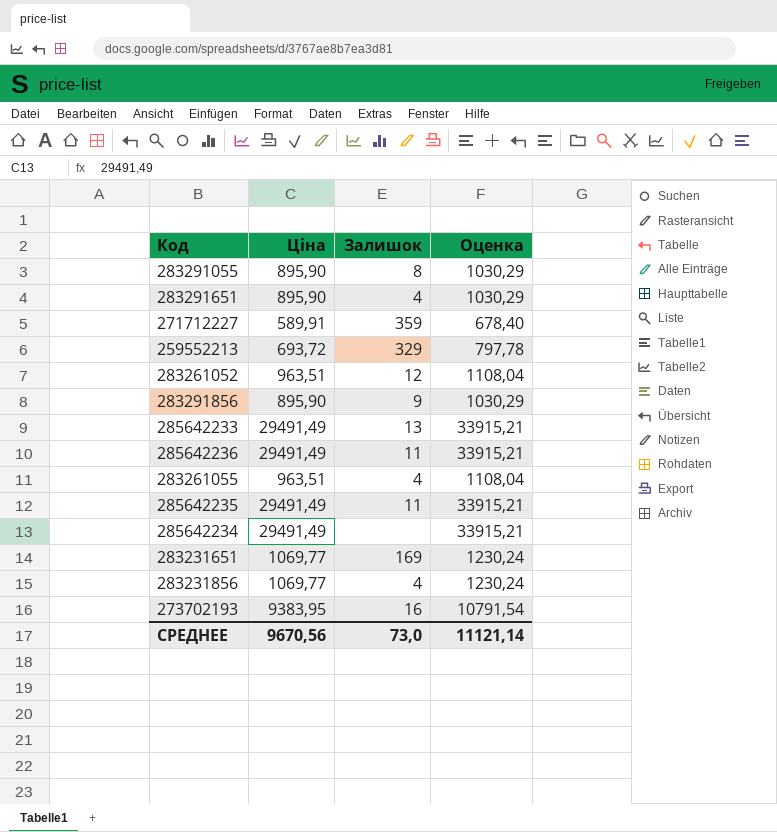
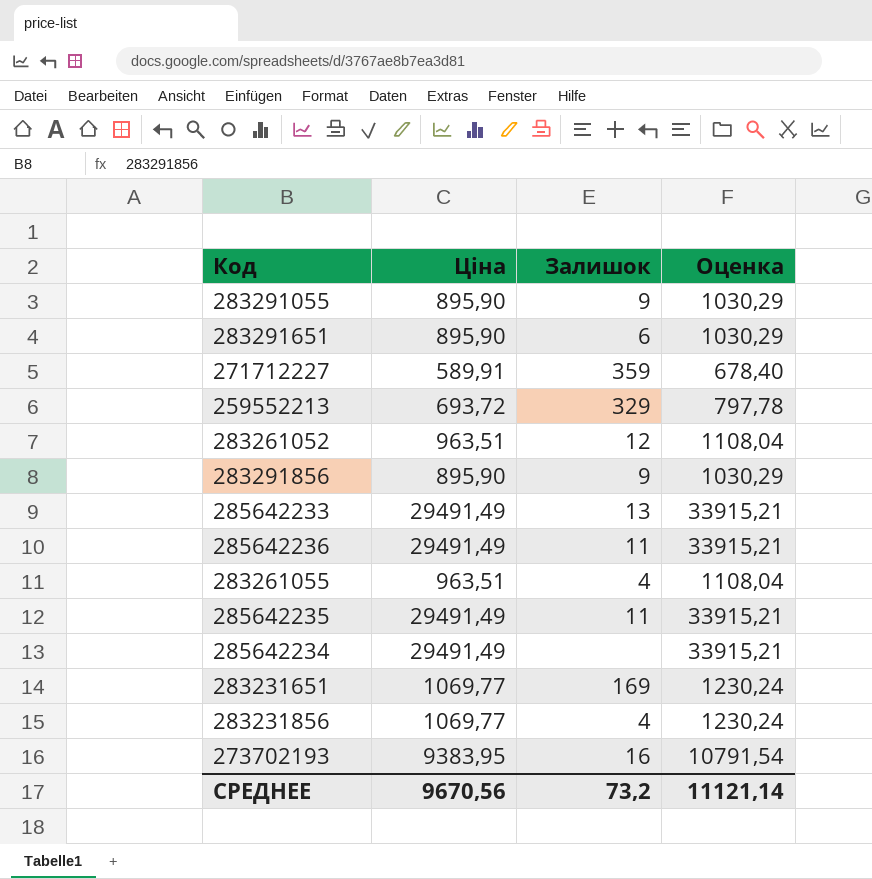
283291055 | Залишок: 8 -> 9
283291651 | Залишок: 4 -> 6
СРЕДНЕЕ | Залишок: 73,0 -> 73,2

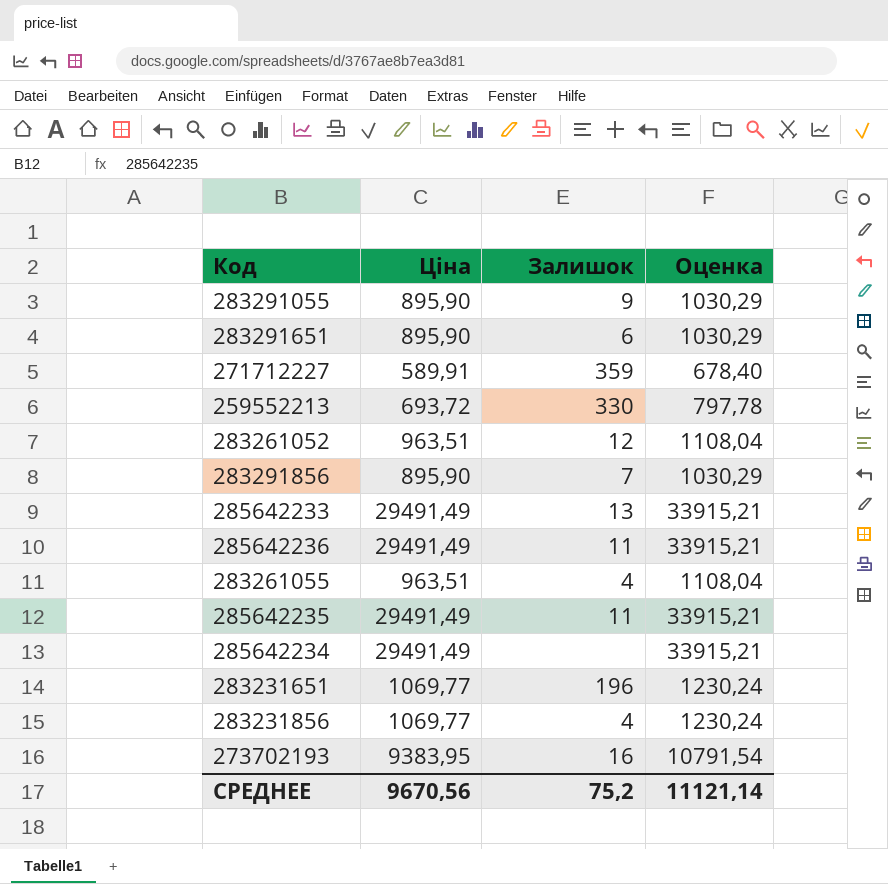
259552213 | Залишок: 329 -> 330
283291856 | Залишок: 9 -> 7
283231651 | Залишок: 169 -> 196
СРЕДНЕЕ | Залишок: 73,2 -> 75,2

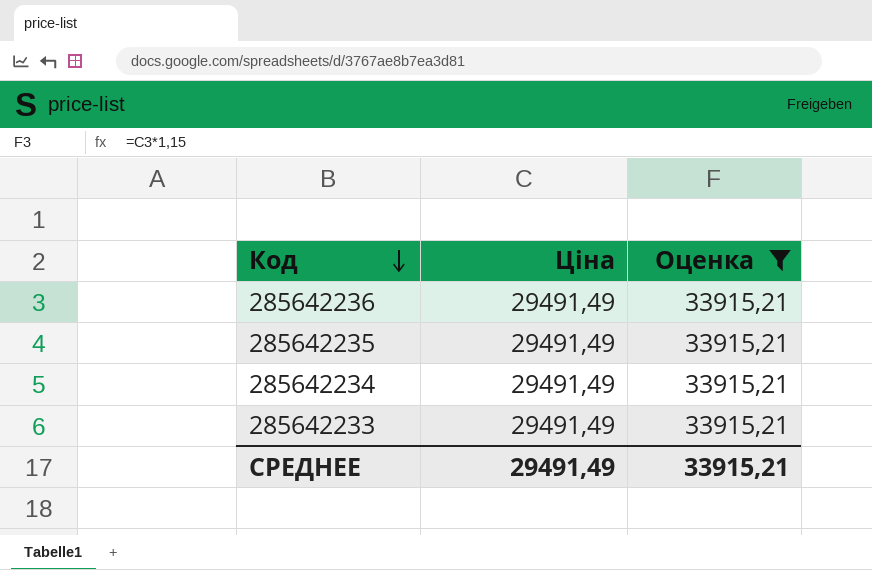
filter: none -> Оценка = 33915,21
row order: none -> Код descending
column Залишок | position: 3 -> none
СРЕДНЕЕ | Ціна: 9670,56 -> 29491,49
СРЕДНЕЕ | Оценка: 11121,14 -> 33915,21

